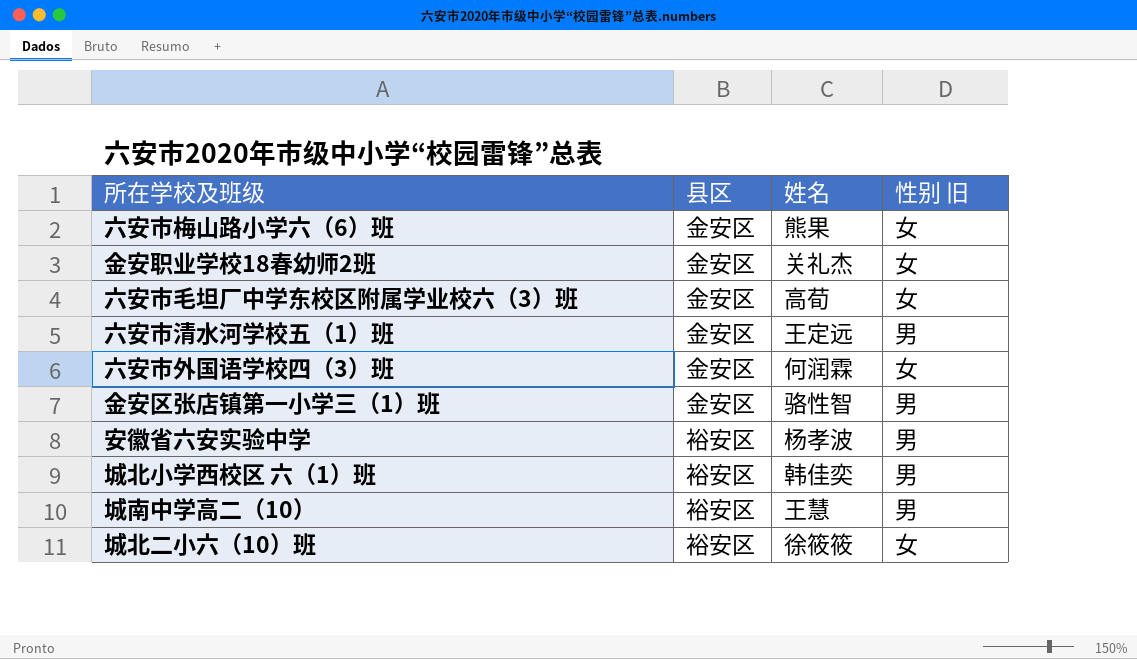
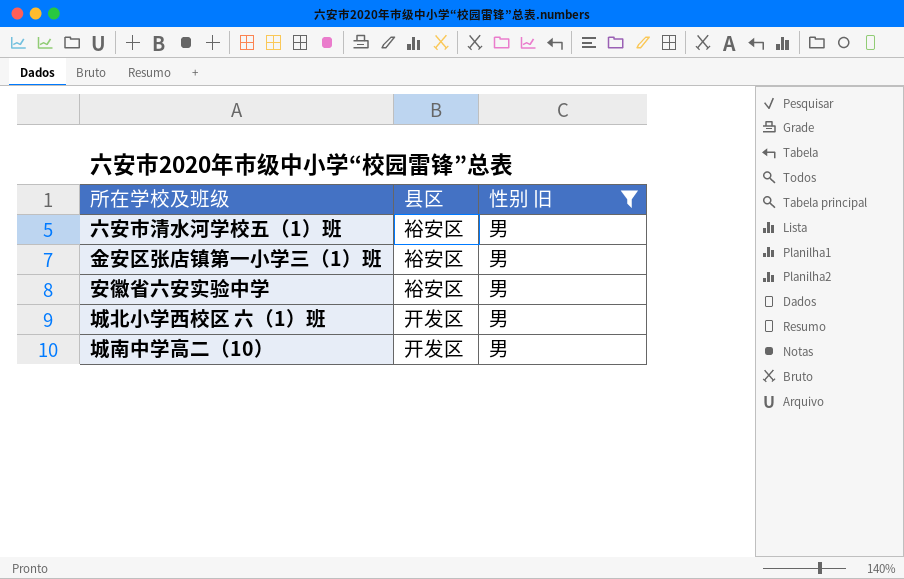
filter: none -> 性别 旧 = 男
column 姓名 | position: 3 -> none
六安市清水河学校五（1）班 | 县区: 金安区 -> 裕安区
金安区张店镇第一小学三（1）班 | 县区: 金安区 -> 裕安区
城北小学西校区 六（1）班 | 县区: 裕安区 -> 开发区
城南中学高二（10） | 县区: 裕安区 -> 开发区

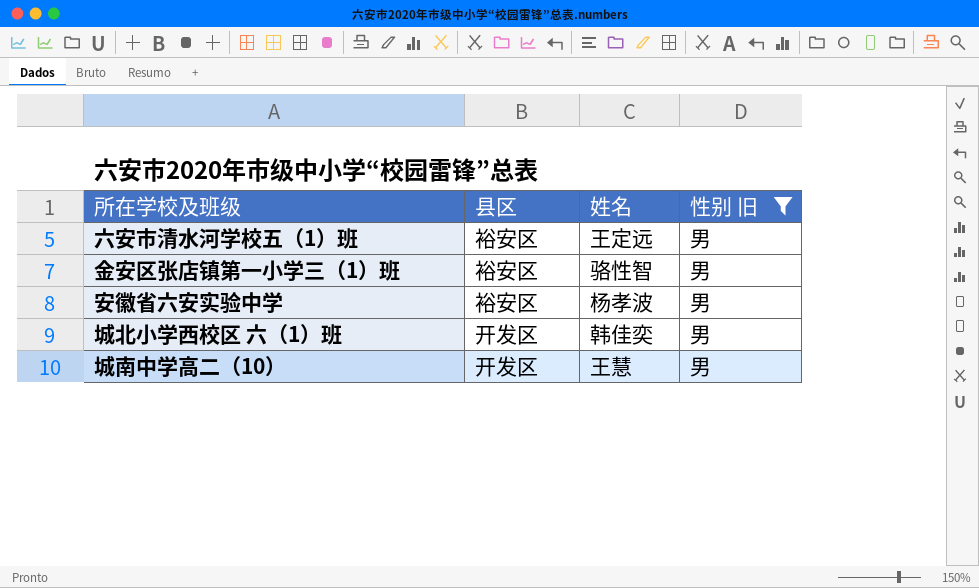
column 姓名 | position: none -> 3

